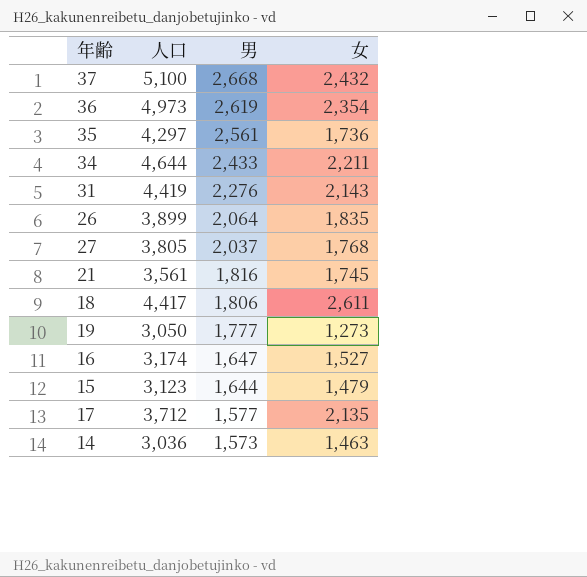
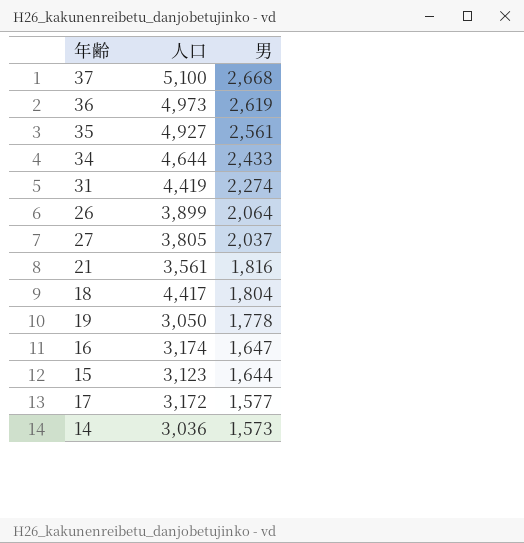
column 女 | formula: [人口] - [男] -> none
35 | 人口: 4,297 -> 4,927
31 | 男: 2,276 -> 2,274
18 | 男: 1,806 -> 1,804
19 | 男: 1,777 -> 1,778
17 | 人口: 3,712 -> 3,172

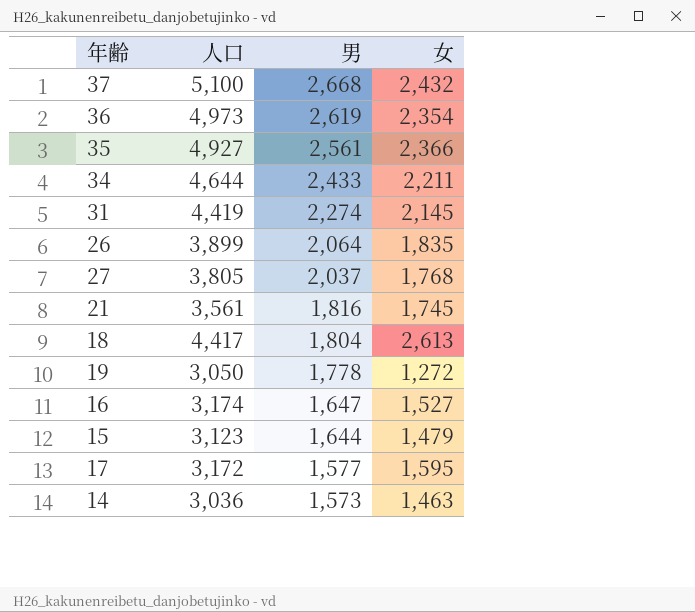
column 女 | formula: none -> [人口] - [男]

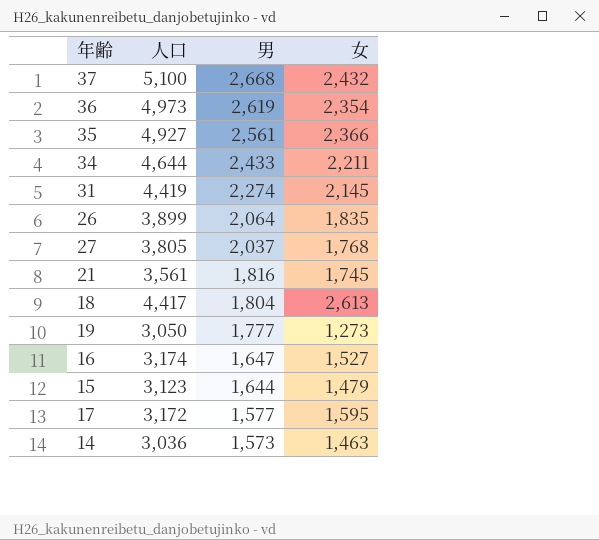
19 | 男: 1,778 -> 1,777
19 | 女: 1,272 -> 1,273

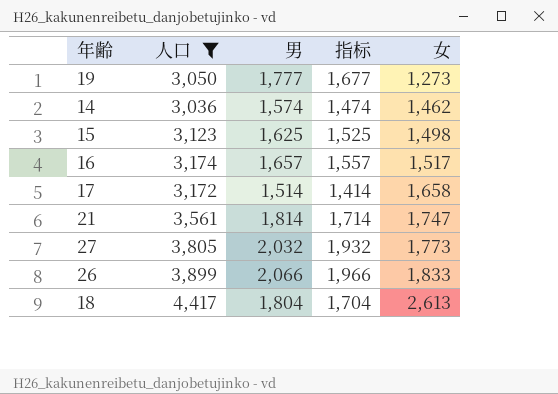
filter: none -> 人口 <= 4,417
row order: 男 descending -> 女 ascending
column 指标 | formula: none -> [男] - 100
14 | 男: 1,573 -> 1,574
14 | 女: 1,463 -> 1,462
15 | 男: 1,644 -> 1,625
15 | 女: 1,479 -> 1,498
16 | 男: 1,647 -> 1,657
16 | 女: 1,527 -> 1,517
17 | 男: 1,577 -> 1,514
17 | 女: 1,595 -> 1,658
21 | 男: 1,816 -> 1,814
21 | 女: 1,745 -> 1,747
27 | 男: 2,037 -> 2,032
27 | 女: 1,768 -> 1,773
26 | 男: 2,064 -> 2,066
26 | 女: 1,835 -> 1,833

